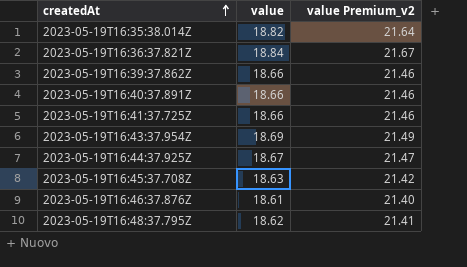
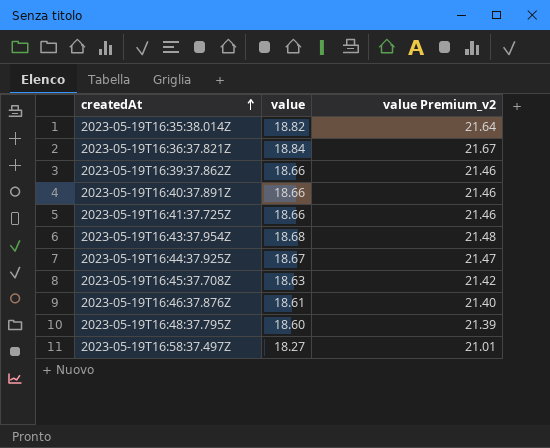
2023-05-19T16:43:37.954Z | value: 18.69 -> 18.68
2023-05-19T16:43:37.954Z | value Premium_v2: 21.49 -> 21.48
2023-05-19T16:48:37.795Z | value: 18.62 -> 18.60
2023-05-19T16:48:37.795Z | value Premium_v2: 21.41 -> 21.39
row 2023-05-19T16:58:37.497Z: none -> 18.27 | 21.01

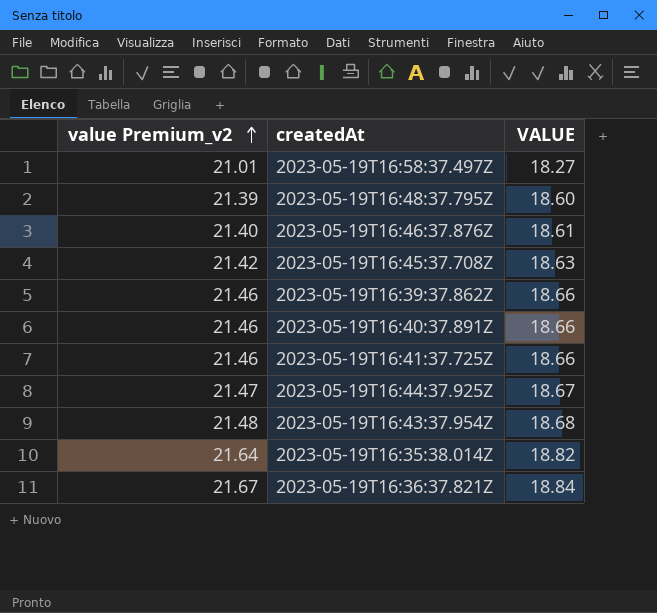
row order: createdAt ascending -> value Premium_v2 ascending
column value Premium_v2 | position: 3 -> 1
column name: value -> VALUE

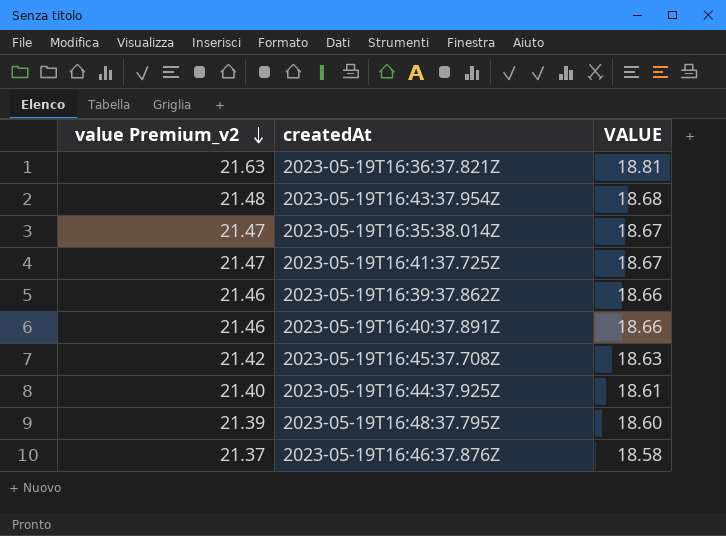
row order: value Premium_v2 ascending -> value Premium_v2 descending
row 2023-05-19T16:58:37.497Z: 21.01 | 18.27 -> none
2023-05-19T16:36:37.821Z | value Premium_v2: 21.67 -> 21.63
2023-05-19T16:36:37.821Z | VALUE: 18.84 -> 18.81
2023-05-19T16:35:38.014Z | value Premium_v2: 21.64 -> 21.47
2023-05-19T16:35:38.014Z | VALUE: 18.82 -> 18.67
2023-05-19T16:41:37.725Z | value Premium_v2: 21.46 -> 21.47
2023-05-19T16:41:37.725Z | VALUE: 18.66 -> 18.67
2023-05-19T16:44:37.925Z | value Premium_v2: 21.47 -> 21.40
2023-05-19T16:44:37.925Z | VALUE: 18.67 -> 18.61
2023-05-19T16:46:37.876Z | value Premium_v2: 21.40 -> 21.37
2023-05-19T16:46:37.876Z | VALUE: 18.61 -> 18.58

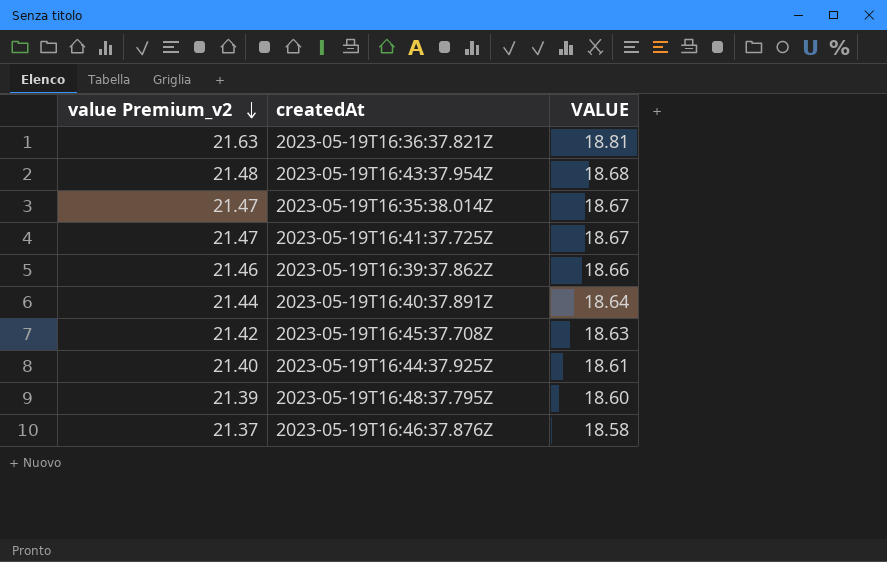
2023-05-19T16:40:37.891Z | value Premium_v2: 21.46 -> 21.44
2023-05-19T16:40:37.891Z | VALUE: 18.66 -> 18.64

